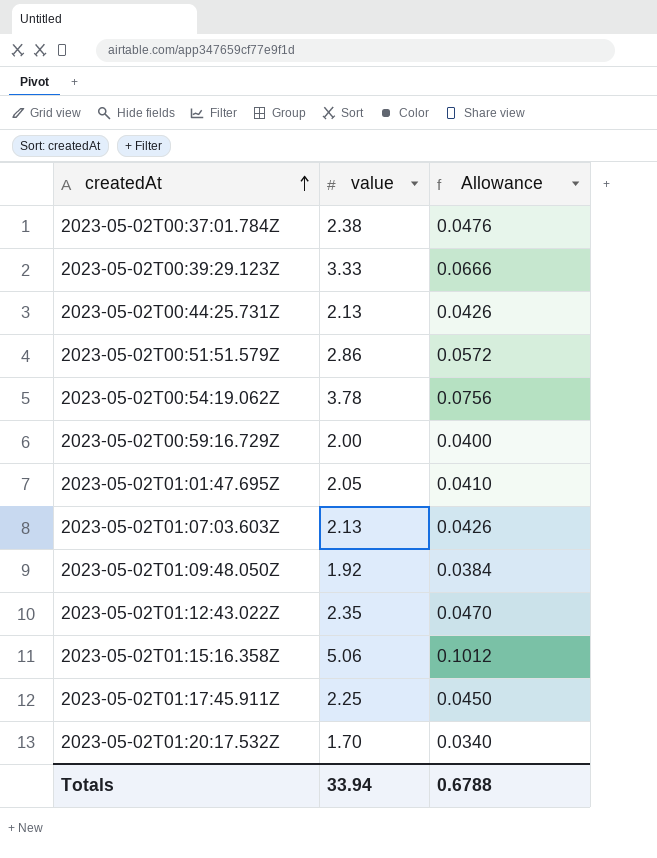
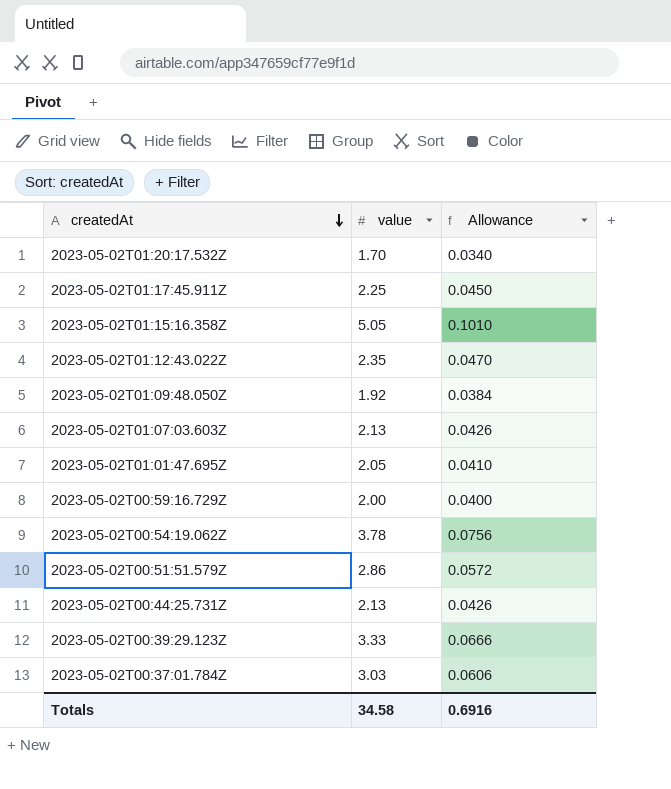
row order: createdAt ascending -> createdAt descending
2023-05-02T01:15:16.358Z | value: 5.06 -> 5.05
2023-05-02T01:15:16.358Z | Allowance: 0.1012 -> 0.1010
2023-05-02T00:37:01.784Z | value: 2.38 -> 3.03
2023-05-02T00:37:01.784Z | Allowance: 0.0476 -> 0.0606
Totals | value: 33.94 -> 34.58
Totals | Allowance: 0.6788 -> 0.6916

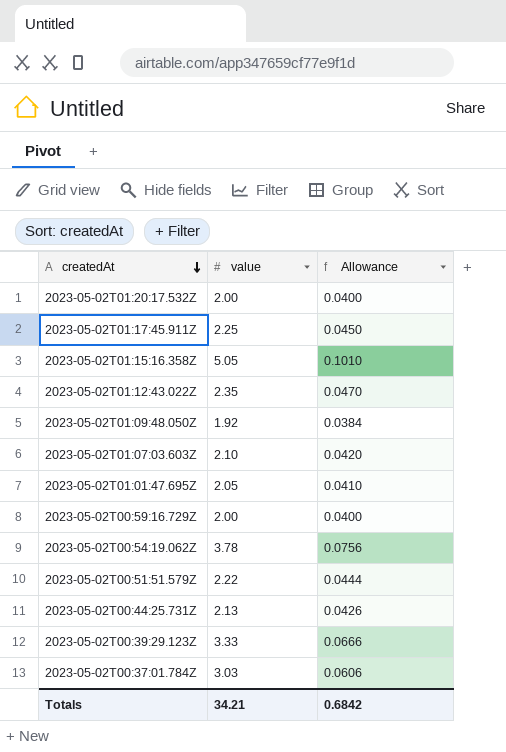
2023-05-02T01:20:17.532Z | value: 1.70 -> 2.00
2023-05-02T01:20:17.532Z | Allowance: 0.0340 -> 0.0400
2023-05-02T01:07:03.603Z | value: 2.13 -> 2.10
2023-05-02T01:07:03.603Z | Allowance: 0.0426 -> 0.0420
2023-05-02T00:51:51.579Z | value: 2.86 -> 2.22
2023-05-02T00:51:51.579Z | Allowance: 0.0572 -> 0.0444
Totals | value: 34.58 -> 34.21
Totals | Allowance: 0.6916 -> 0.6842

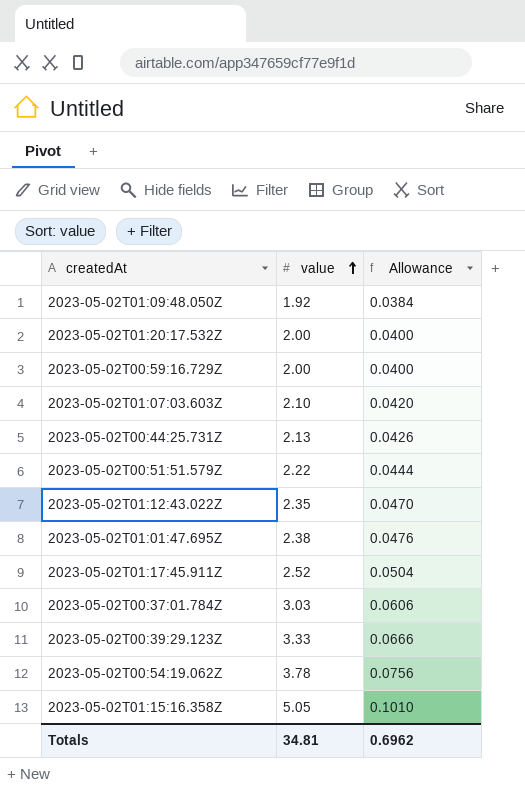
row order: createdAt descending -> value ascending
2023-05-02T01:01:47.695Z | value: 2.05 -> 2.38
2023-05-02T01:01:47.695Z | Allowance: 0.0410 -> 0.0476
2023-05-02T01:17:45.911Z | value: 2.25 -> 2.52
2023-05-02T01:17:45.911Z | Allowance: 0.0450 -> 0.0504
Totals | value: 34.21 -> 34.81
Totals | Allowance: 0.6842 -> 0.6962

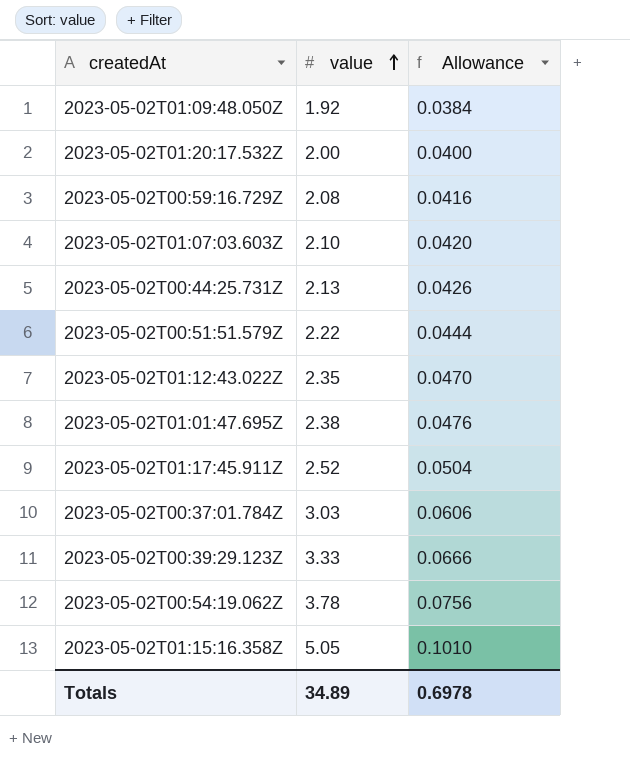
2023-05-02T00:59:16.729Z | value: 2.00 -> 2.08
2023-05-02T00:59:16.729Z | Allowance: 0.0400 -> 0.0416
Totals | value: 34.81 -> 34.89
Totals | Allowance: 0.6962 -> 0.6978

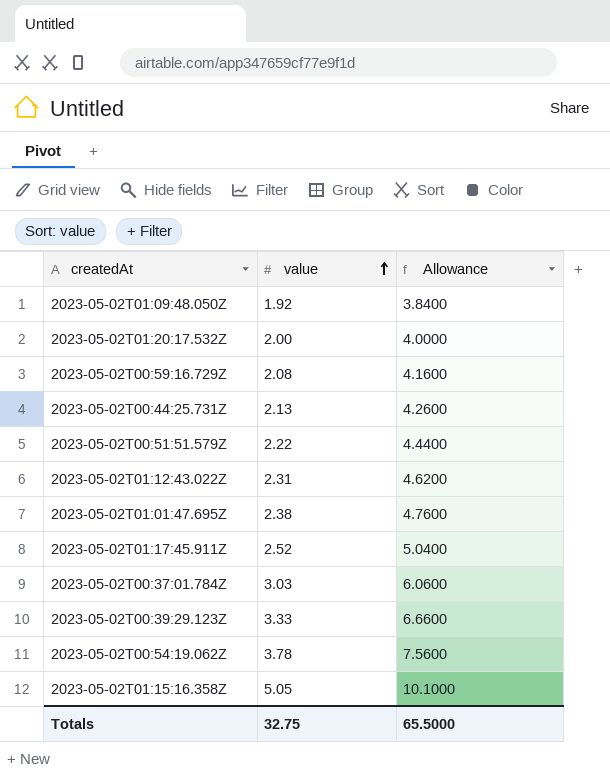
column Allowance | formula: [value] * 0.02 -> [value] * 2
row 2023-05-02T01:07:03.603Z: 2.10 | 0.0420 -> none
2023-05-02T01:12:43.022Z | value: 2.35 -> 2.31
Totals | value: 34.89 -> 32.75
Totals | Allowance: 0.6978 -> 65.5000

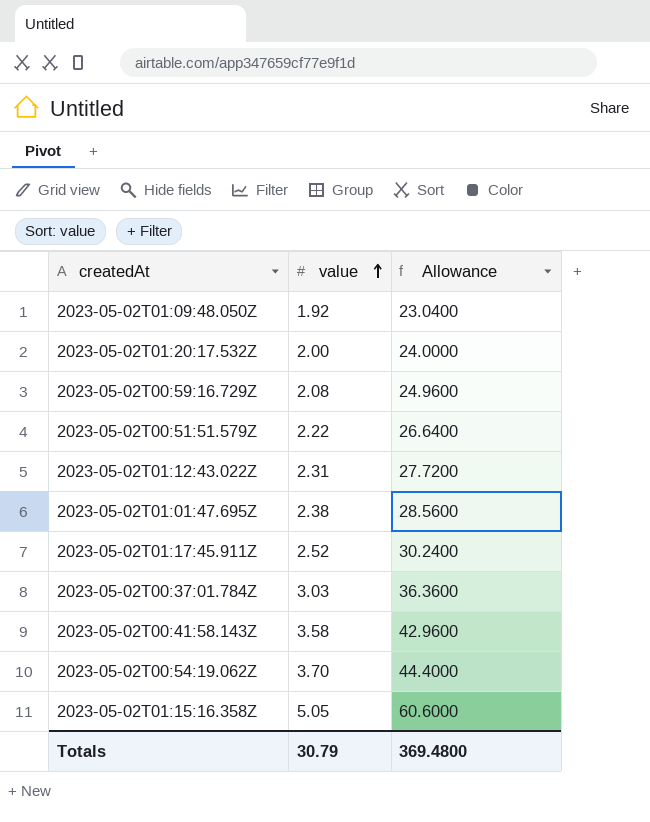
column Allowance | formula: [value] * 2 -> [value] * 12
row 2023-05-02T00:44:25.731Z: 2.13 | 4.2600 -> none
row 2023-05-02T00:39:29.123Z: 3.33 | 6.6600 -> none
row 2023-05-02T00:41:58.143Z: none -> 3.58 | 42.9600
2023-05-02T00:54:19.062Z | value: 3.78 -> 3.70
Totals | value: 32.75 -> 30.79
Totals | Allowance: 65.5000 -> 369.4800

